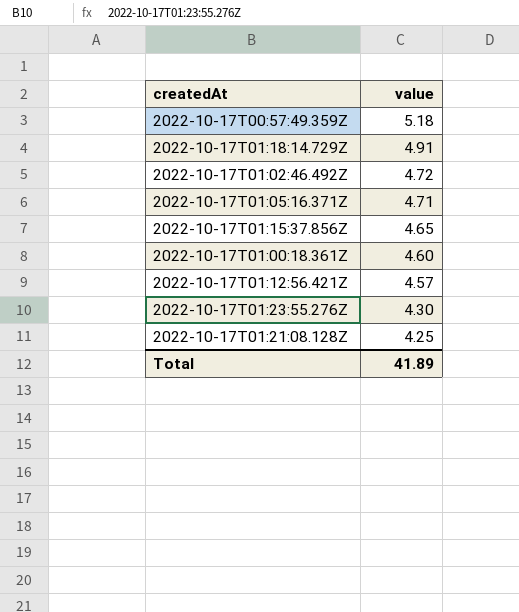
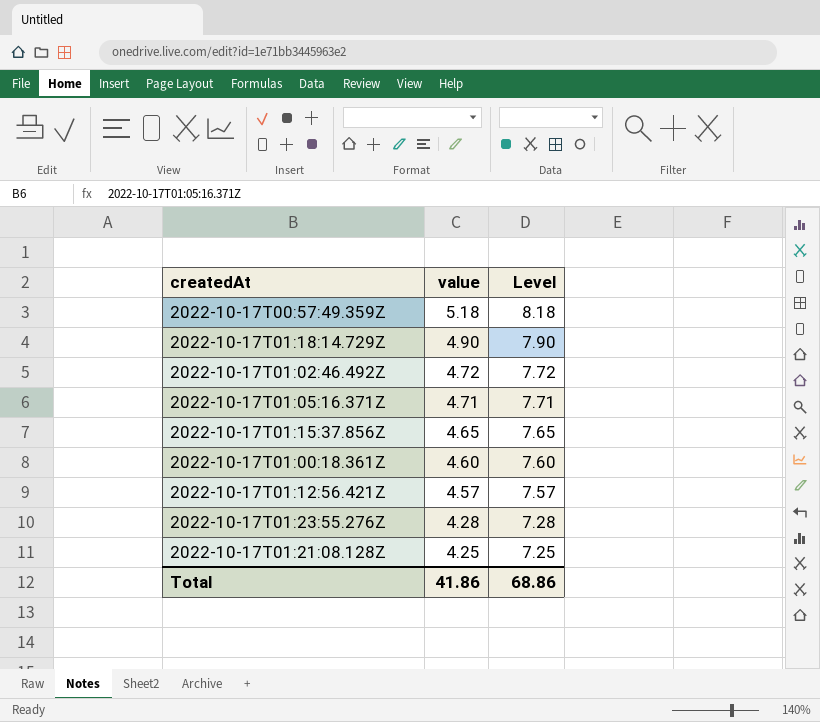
column Level | formula: none -> [value] + 3
2022-10-17T01:18:14.729Z | value: 4.91 -> 4.90
2022-10-17T01:23:55.276Z | value: 4.30 -> 4.28
Total | value: 41.89 -> 41.86

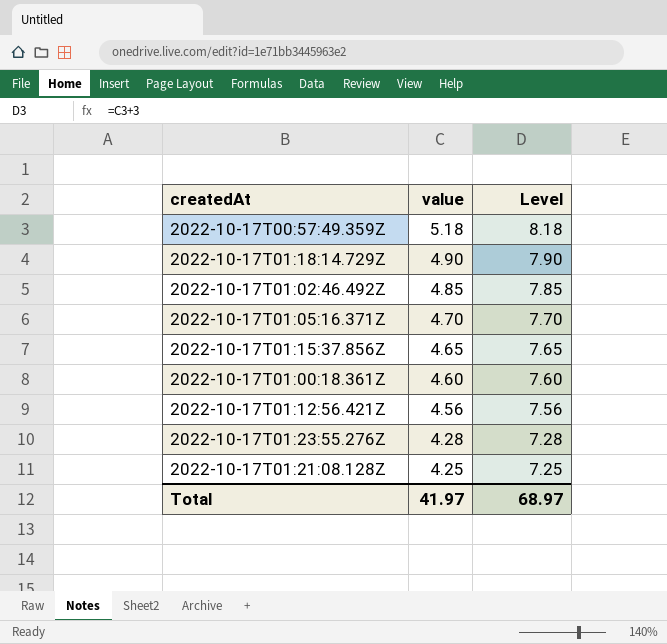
2022-10-17T01:02:46.492Z | value: 4.72 -> 4.85
2022-10-17T01:02:46.492Z | Level: 7.72 -> 7.85
2022-10-17T01:05:16.371Z | value: 4.71 -> 4.70
2022-10-17T01:05:16.371Z | Level: 7.71 -> 7.70
2022-10-17T01:12:56.421Z | value: 4.57 -> 4.56
2022-10-17T01:12:56.421Z | Level: 7.57 -> 7.56
Total | value: 41.86 -> 41.97
Total | Level: 68.86 -> 68.97

